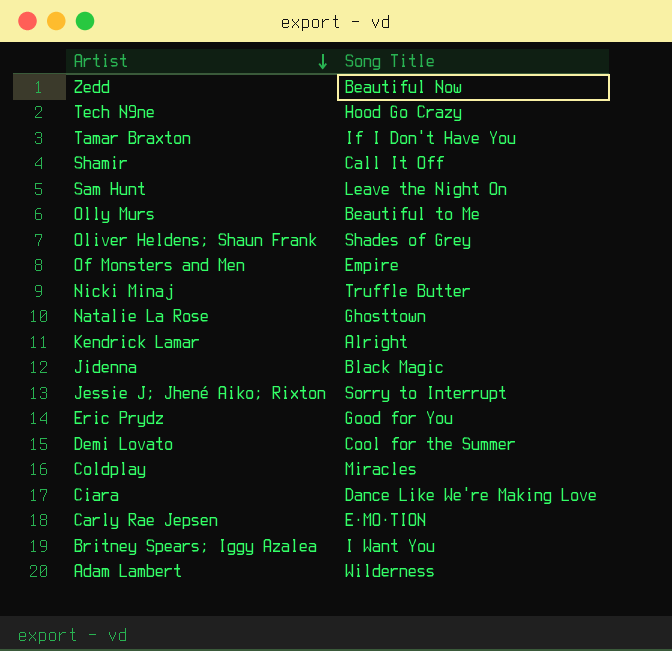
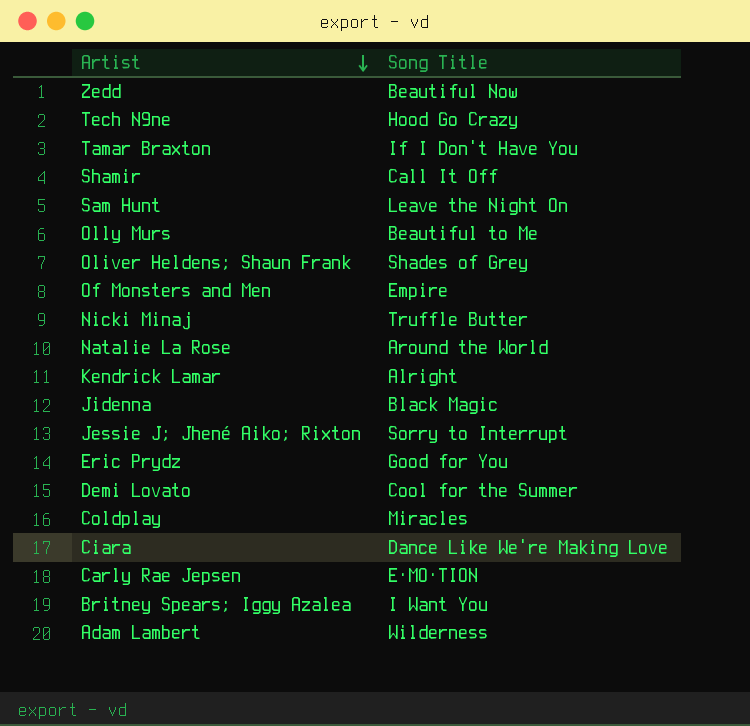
Natalie La Rose | Song Title: Ghosttown -> Around the World

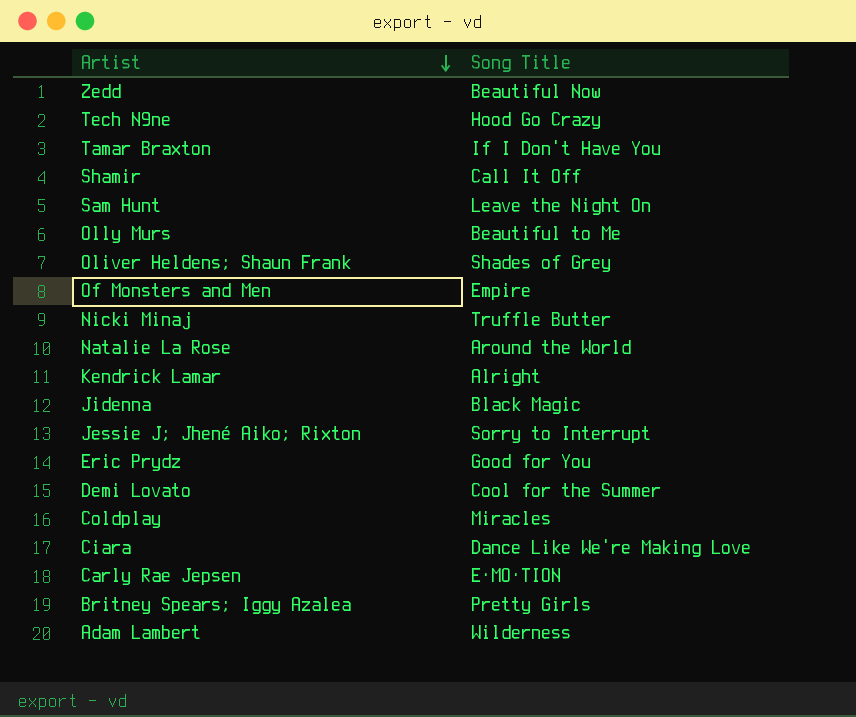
Britney Spears; Iggy Azalea | Song Title: I Want You -> Pretty Girls

